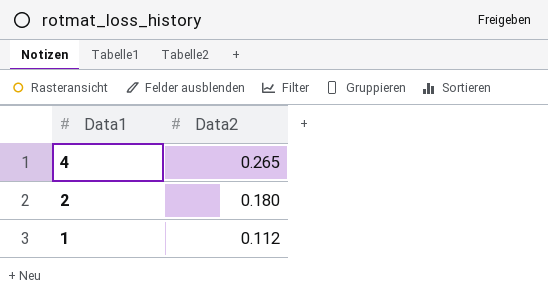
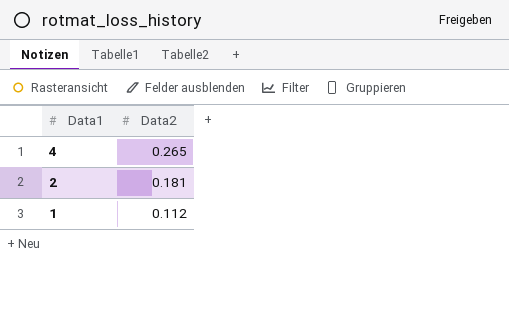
2 | Data2: 0.180 -> 0.181

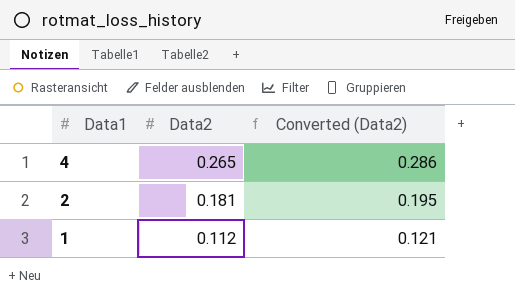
column Converted (Data2) | formula: none -> [Data2] * 1.08

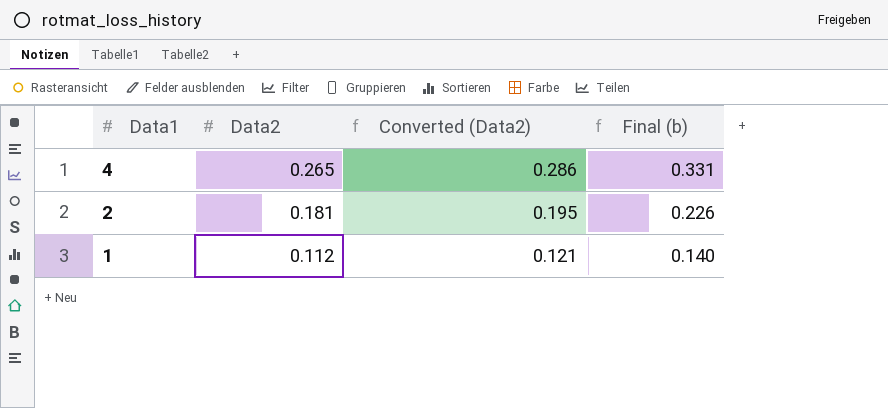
column Final (b) | formula: none -> [Data2] * 1.25

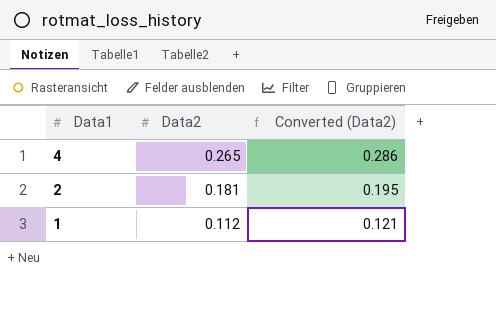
column Final (b) | formula: [Data2] * 1.25 -> none

